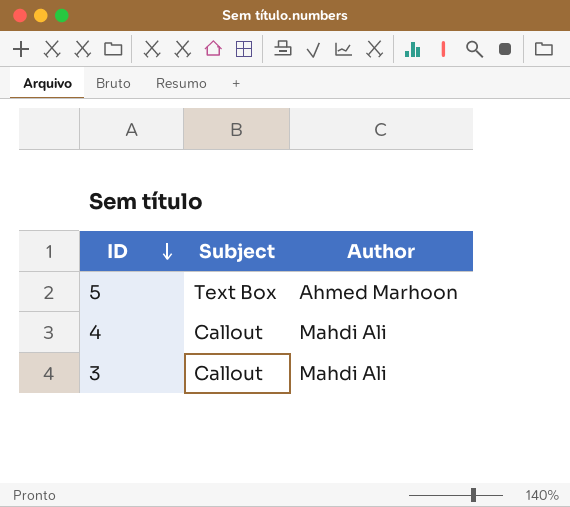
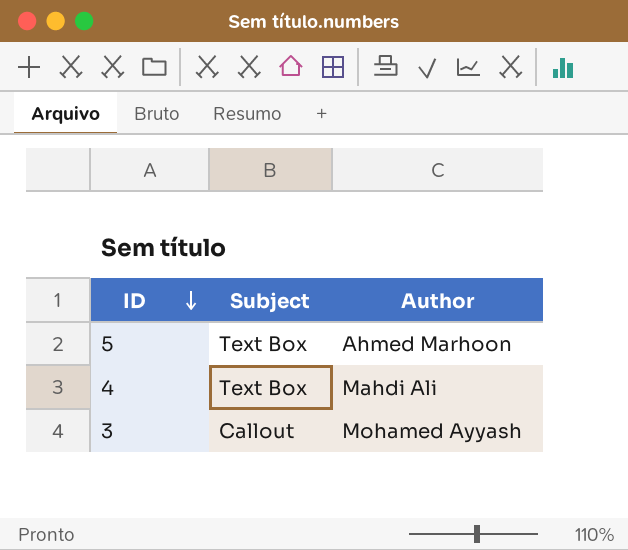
4 | Subject: Callout -> Text Box
3 | Author: Mahdi Ali -> Mohamed Ayyash

